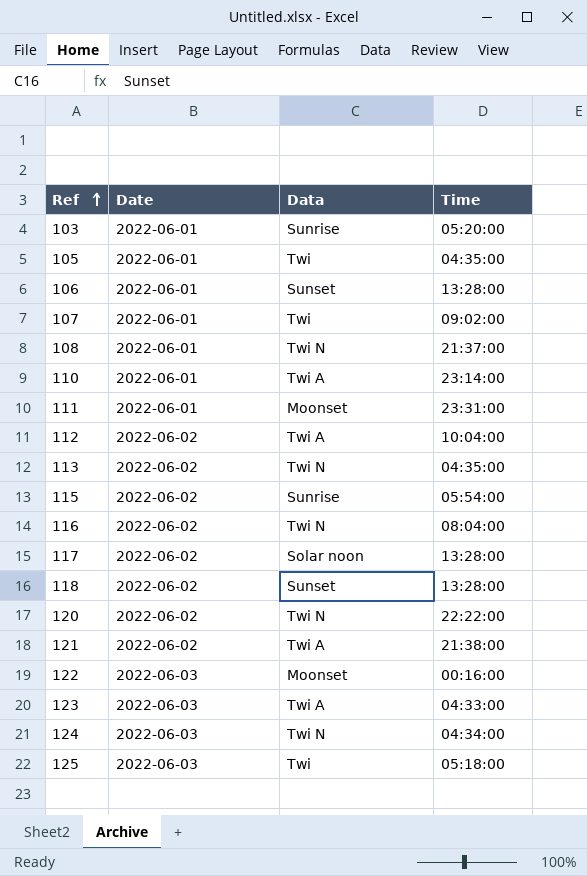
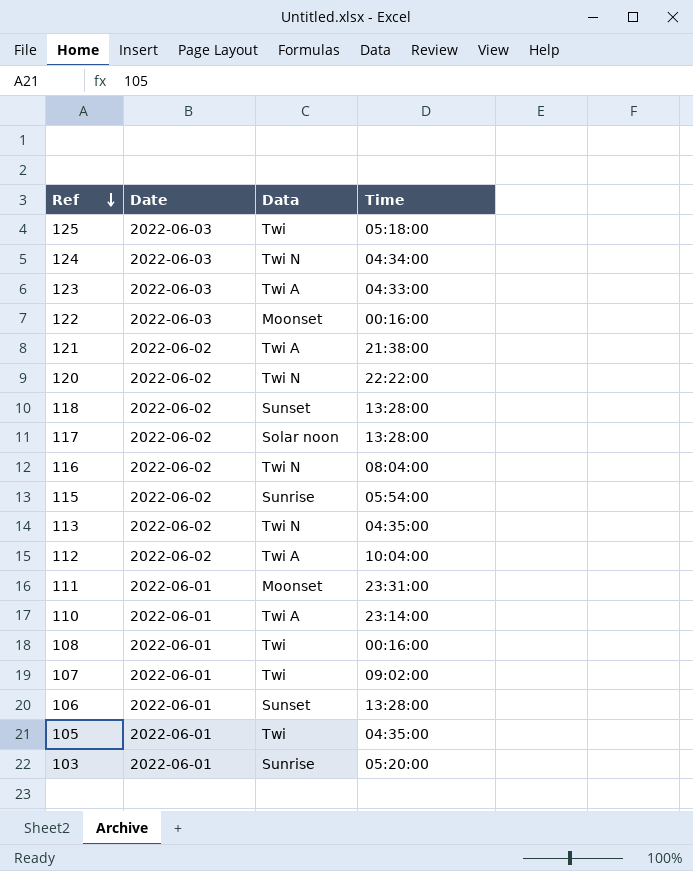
row order: Ref ascending -> Ref descending
108 | Data: Twi N -> Twi
108 | Time: 21:37:00 -> 00:16:00

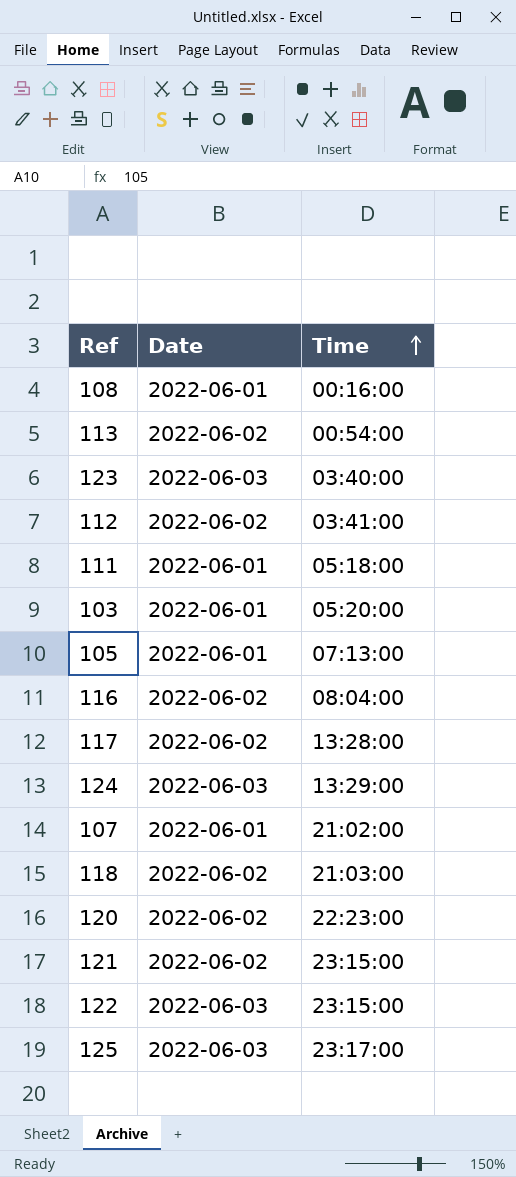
row order: Ref descending -> Time ascending
column Data | position: 3 -> none
row 115: 2022-06-02 | Sunrise | 05:54:00 -> none
row 110: 2022-06-01 | Twi A | 23:14:00 -> none
row 106: 2022-06-01 | Sunset | 13:28:00 -> none
113 | Time: 04:35:00 -> 00:54:00
123 | Time: 04:33:00 -> 03:40:00
112 | Time: 10:04:00 -> 03:41:00
111 | Time: 23:31:00 -> 05:18:00
105 | Time: 04:35:00 -> 07:13:00
124 | Time: 04:34:00 -> 13:29:00
107 | Time: 09:02:00 -> 21:02:00
118 | Time: 13:28:00 -> 21:03:00
120 | Time: 22:22:00 -> 22:23:00
121 | Time: 21:38:00 -> 23:15:00
122 | Time: 00:16:00 -> 23:15:00
125 | Time: 05:18:00 -> 23:17:00

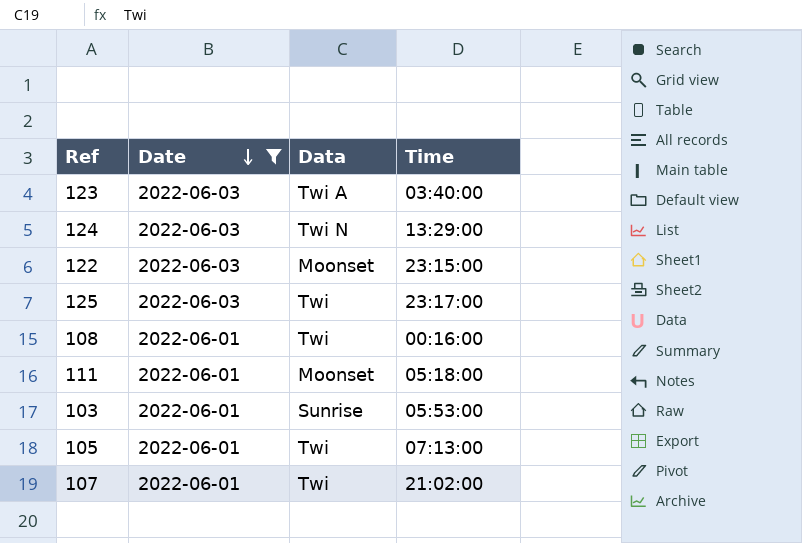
filter: none -> Date != 2022-06-02
row order: Time ascending -> Date descending
column Data | position: none -> 3
103 | Time: 05:20:00 -> 05:53:00

